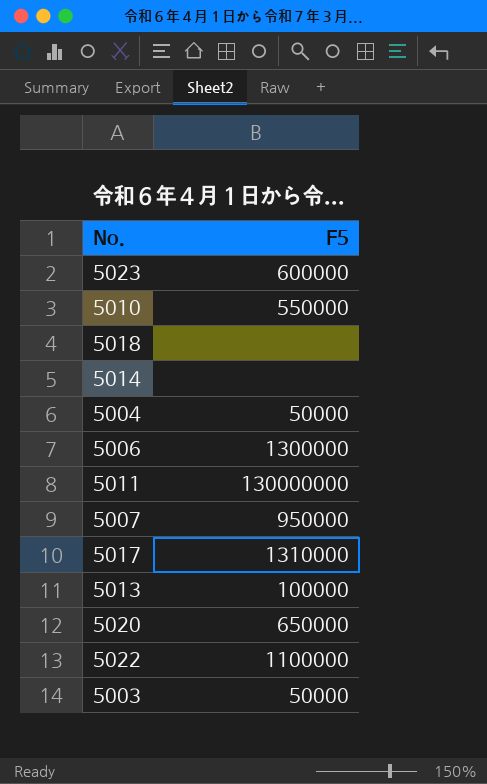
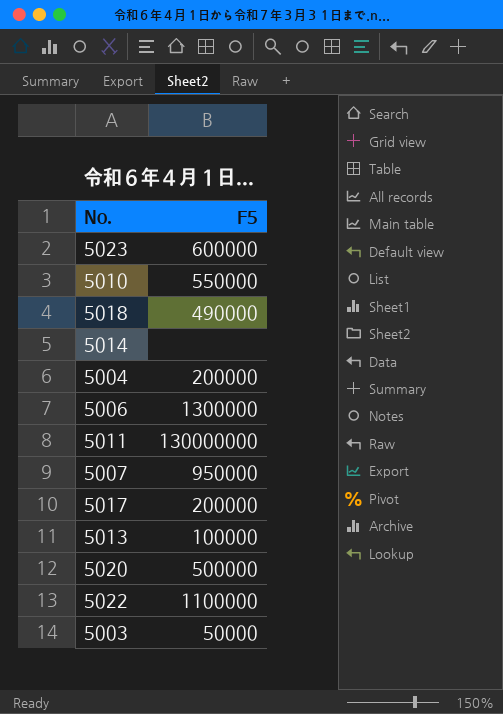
5018 | F5: none -> 490000
5004 | F5: 50000 -> 200000
5017 | F5: 1310000 -> 200000
5020 | F5: 650000 -> 500000

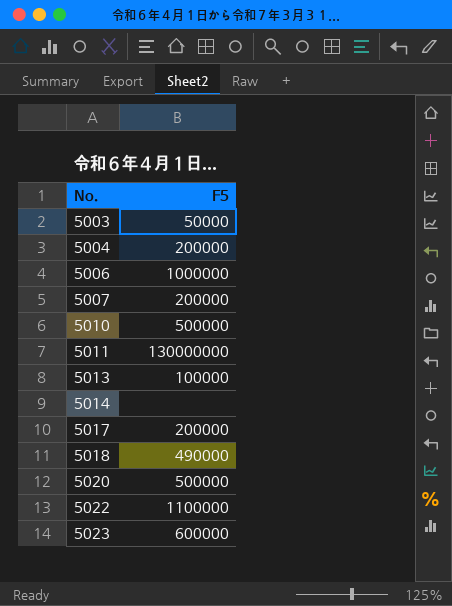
row order: none -> No. ascending
5006 | F5: 1300000 -> 1000000
5007 | F5: 950000 -> 200000
5010 | F5: 550000 -> 500000

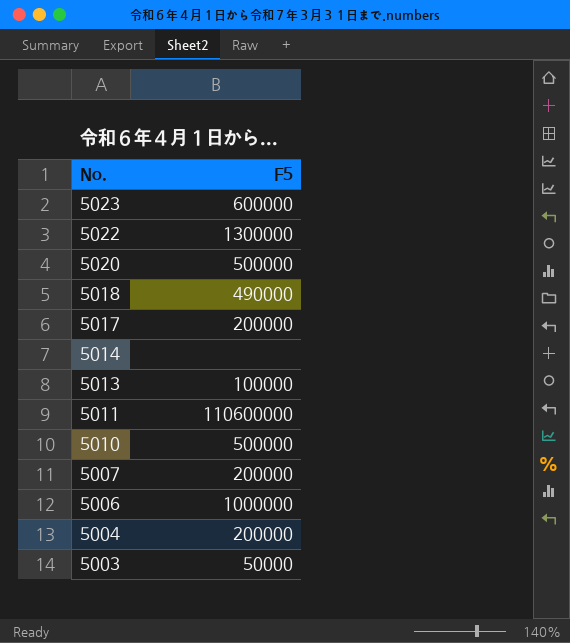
row order: No. ascending -> No. descending
5022 | F5: 1100000 -> 1300000
5011 | F5: 130000000 -> 110600000

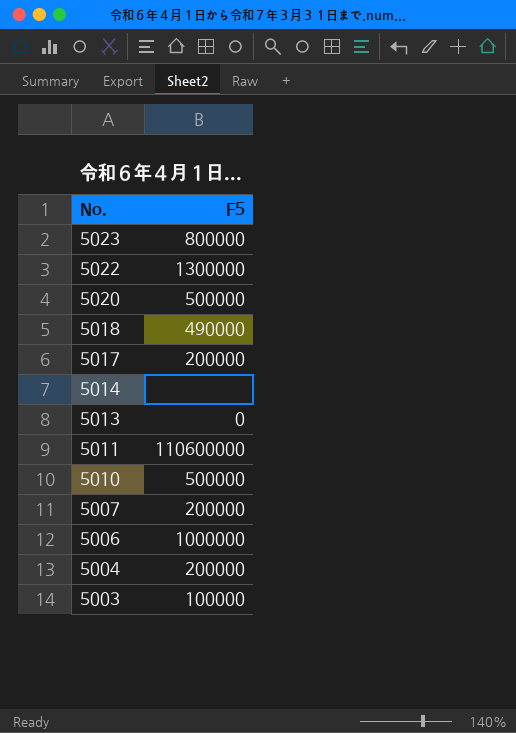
5023 | F5: 600000 -> 800000
5013 | F5: 100000 -> 0
5003 | F5: 50000 -> 100000

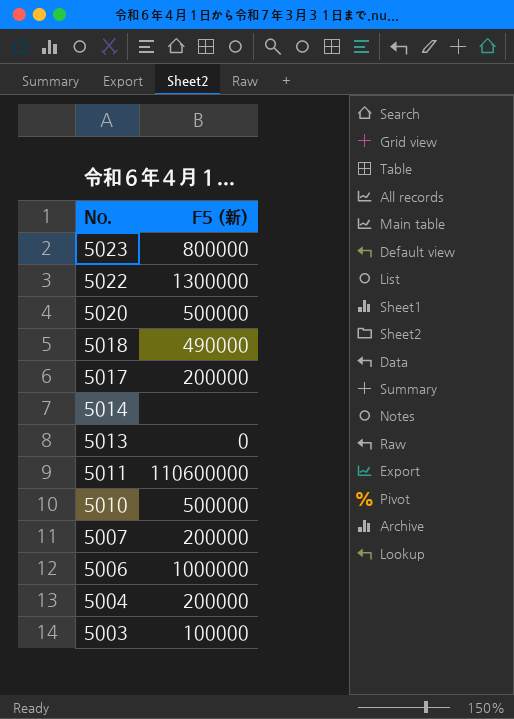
column name: F5 -> F5 (新)

